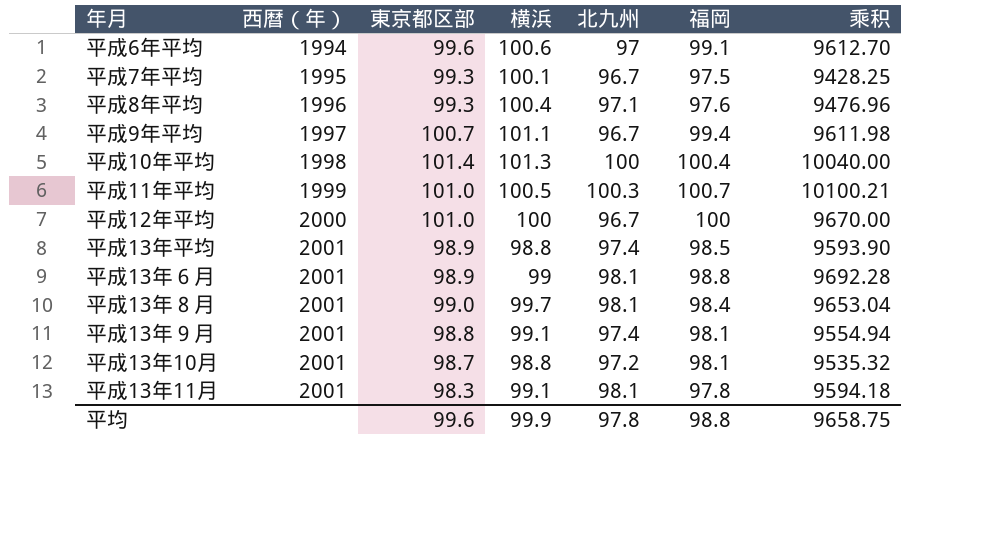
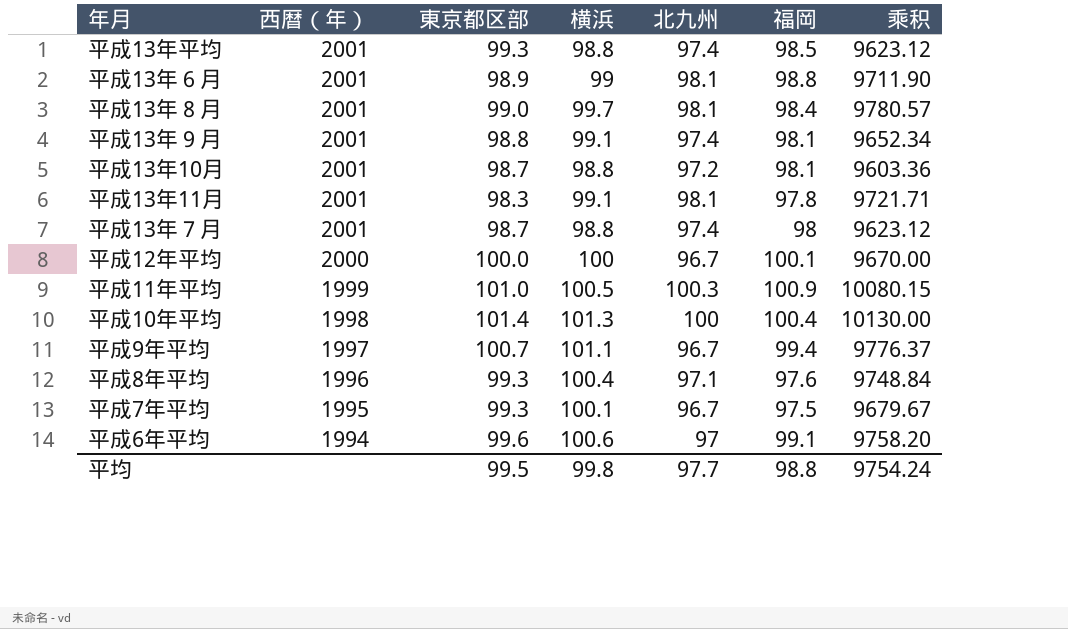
row order: 西暦（年） ascending -> 西暦（年） descending
column 乘积 | formula: [北九州] * [福岡] -> [横浜] * [北九州]
平成13年平均 | 東京都区部: 98.9 -> 99.3
row 平成13年７月: none -> 2001 | 98.7 | 98.8 | 97.4 | 98 | 9623.12
平成12年平均 | 東京都区部: 101.0 -> 100.0
平成12年平均 | 福岡: 100 -> 100.1
平成11年平均 | 福岡: 100.7 -> 100.9
平均 | 東京都区部: 99.6 -> 99.5
平均 | 横浜: 99.9 -> 99.8
平均 | 北九州: 97.8 -> 97.7
平均 | 乘积: 9658.75 -> 9754.24

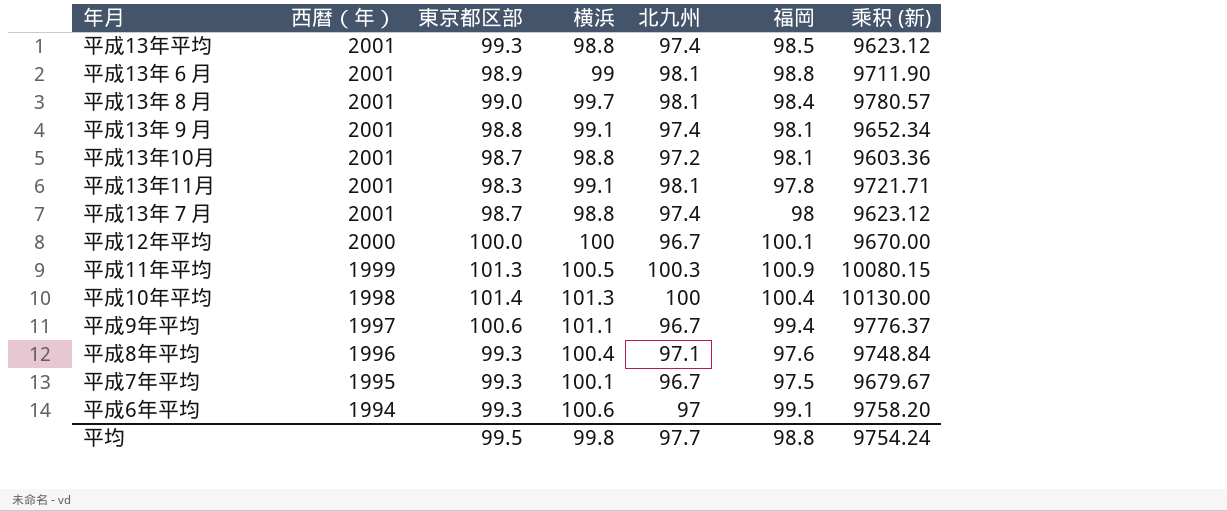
column name: 乘积 -> 乘积 (新)
平成11年平均 | 東京都区部: 101.0 -> 101.3
平成9年平均 | 東京都区部: 100.7 -> 100.6
平成6年平均 | 東京都区部: 99.6 -> 99.3

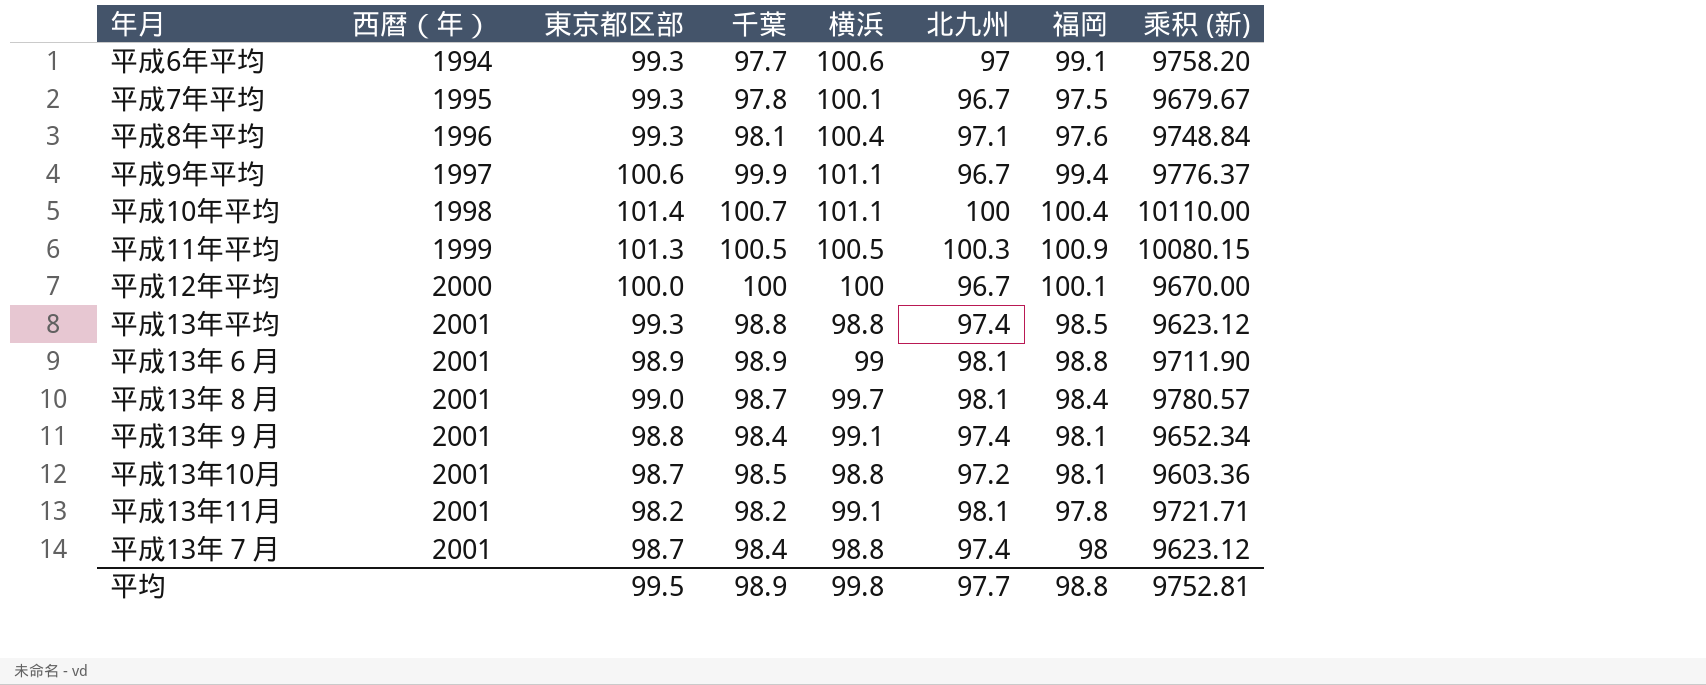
row order: 西暦（年） descending -> 西暦（年） ascending
column 千葉 | position: none -> 4
平成10年平均 | 横浜: 101.3 -> 101.1
平成10年平均 | 乘积 (新): 10130.00 -> 10110.00
平成13年11月 | 東京都区部: 98.3 -> 98.2
平均 | 乘积 (新): 9754.24 -> 9752.81

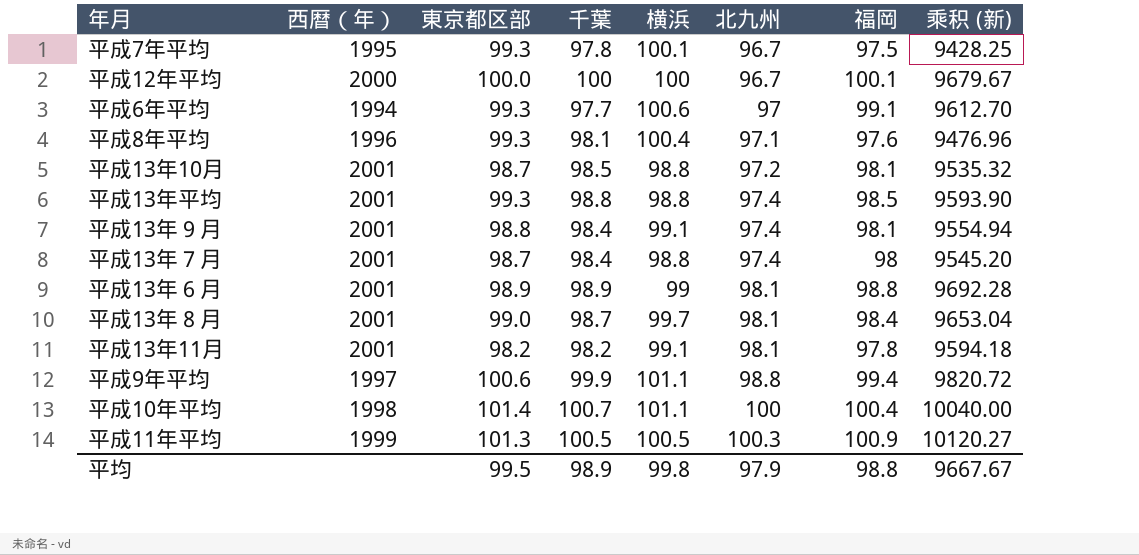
row order: 西暦（年） ascending -> 北九州 ascending
column 乘积 (新) | formula: [横浜] * [北九州] -> [北九州] * [福岡]
平成9年平均 | 北九州: 96.7 -> 98.8
平均 | 北九州: 97.7 -> 97.9
平均 | 乘积 (新): 9752.81 -> 9667.67

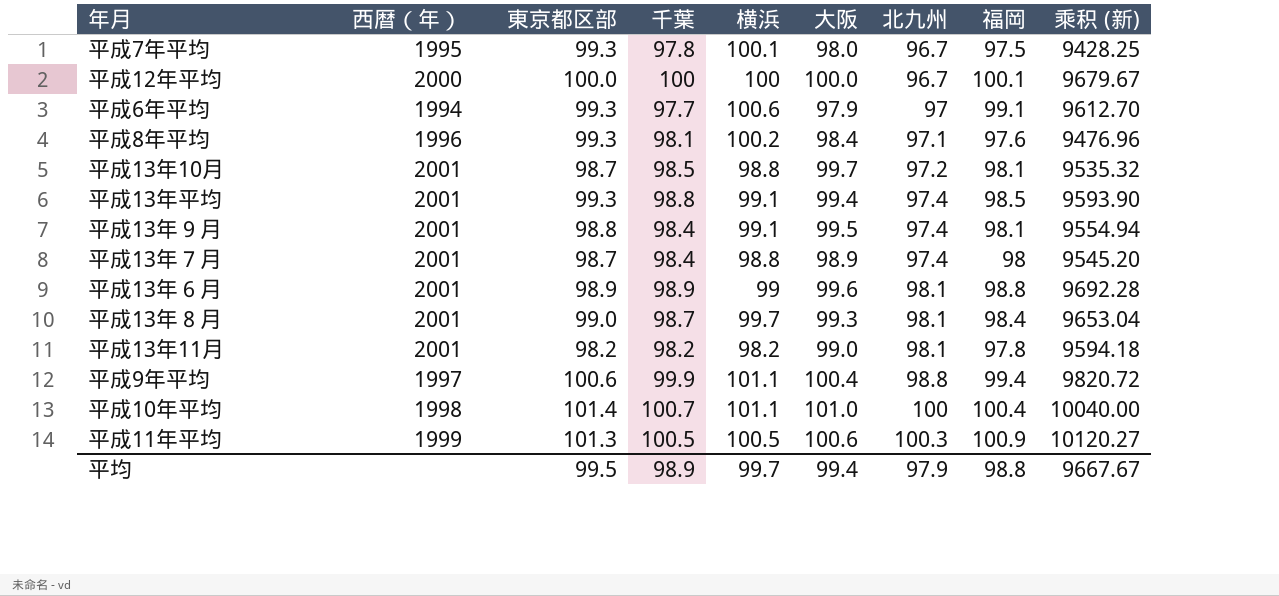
column 大阪 | position: none -> 6
平成8年平均 | 横浜: 100.4 -> 100.2
平成13年平均 | 横浜: 98.8 -> 99.1
平成13年11月 | 横浜: 99.1 -> 98.2
平均 | 横浜: 99.8 -> 99.7

